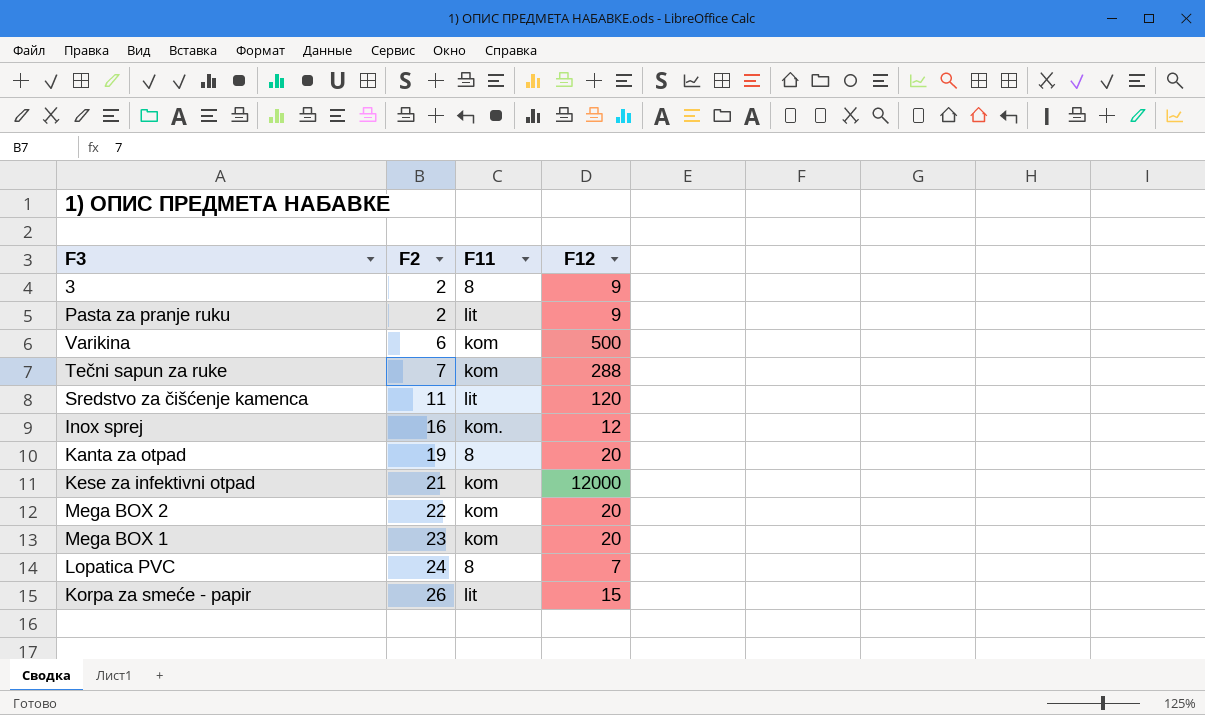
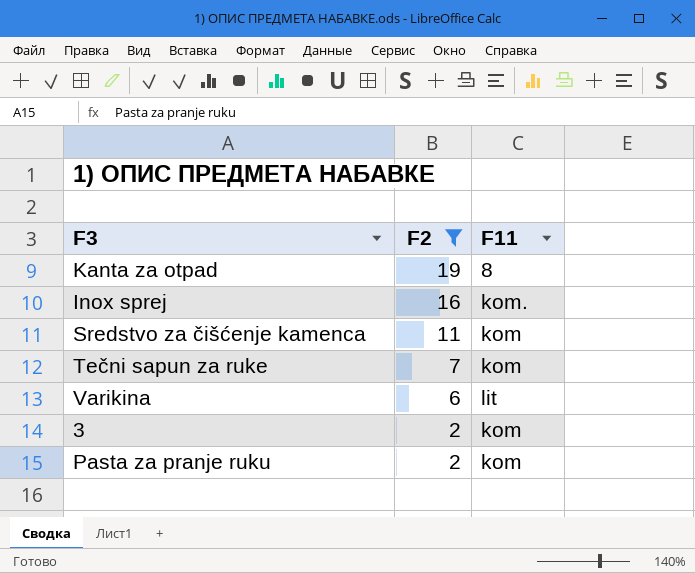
filter: none -> F2 <= 19
row order: F2 ascending -> F2 descending
column F12 | position: 4 -> none
Sredstvo za čišćenje kamenca | F11: lit -> kom
Varikina | F11: kom -> lit
3 | F11: 8 -> kom
Pasta za pranje ruku | F11: lit -> kom

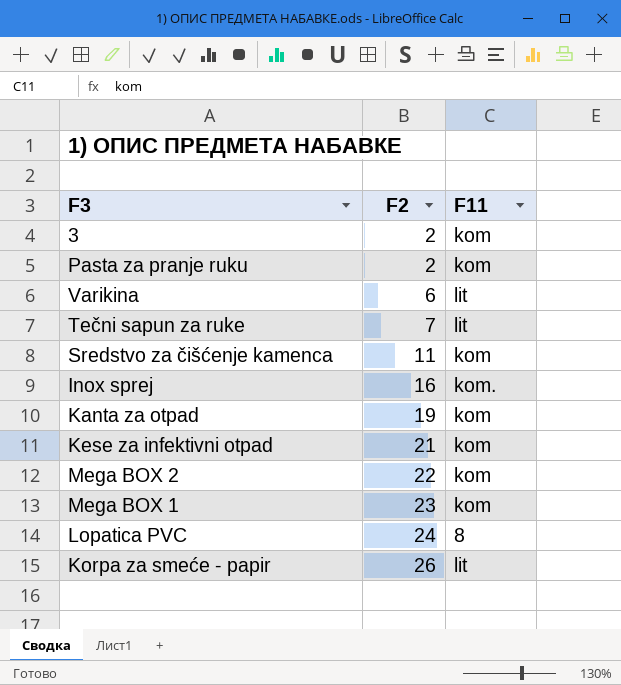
filter: F2 <= 19 -> none
row order: F2 descending -> F2 ascending
Tečni sapun za ruke | F11: kom -> lit
Kanta za otpad | F11: 8 -> kom

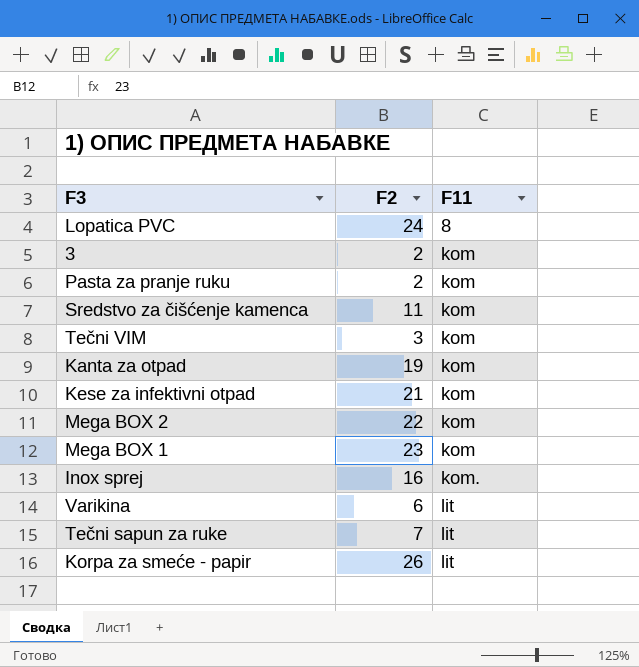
row order: F2 ascending -> F11 ascending
row Tečni VIM: none -> 3 | kom

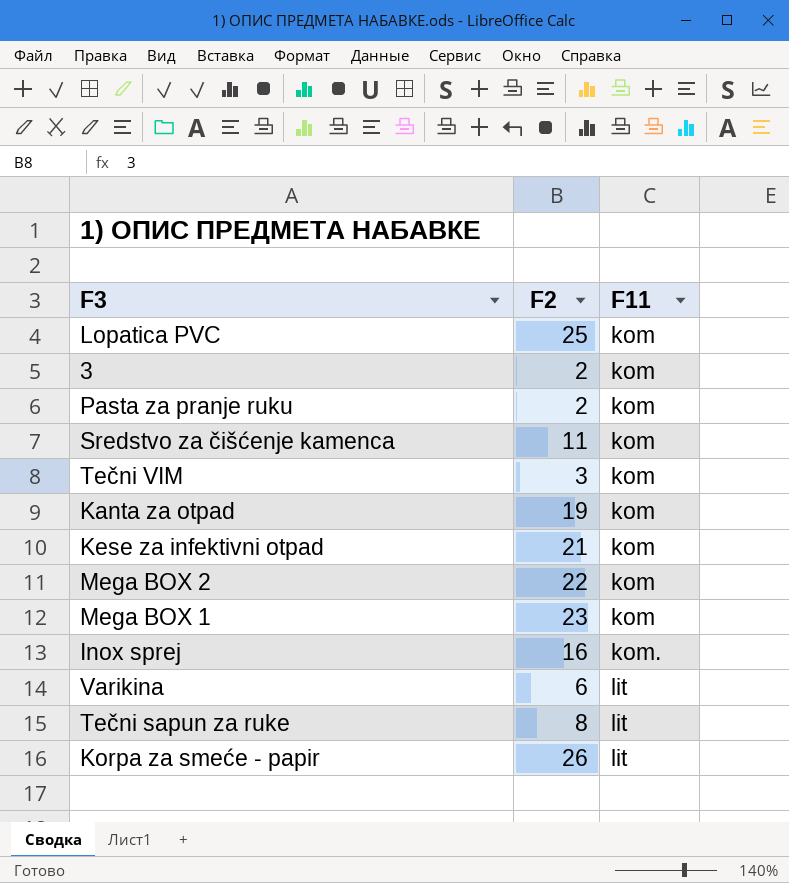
Lopatica PVC | F2: 24 -> 25
Lopatica PVC | F11: 8 -> kom
Tečni sapun za ruke | F2: 7 -> 8

